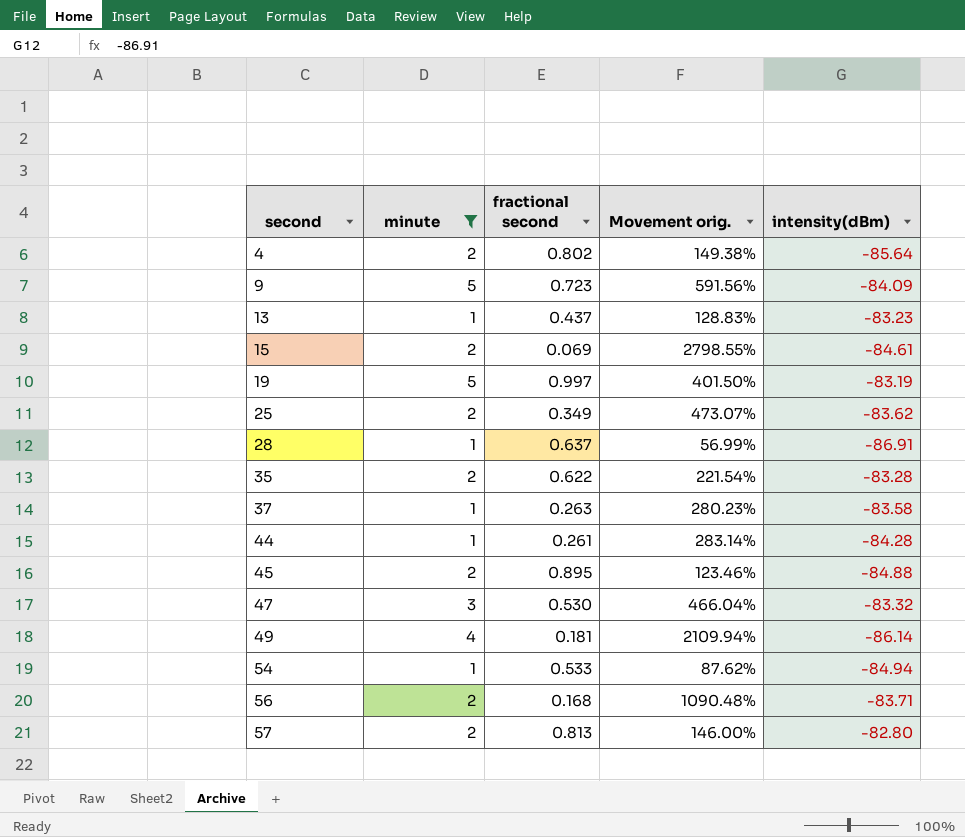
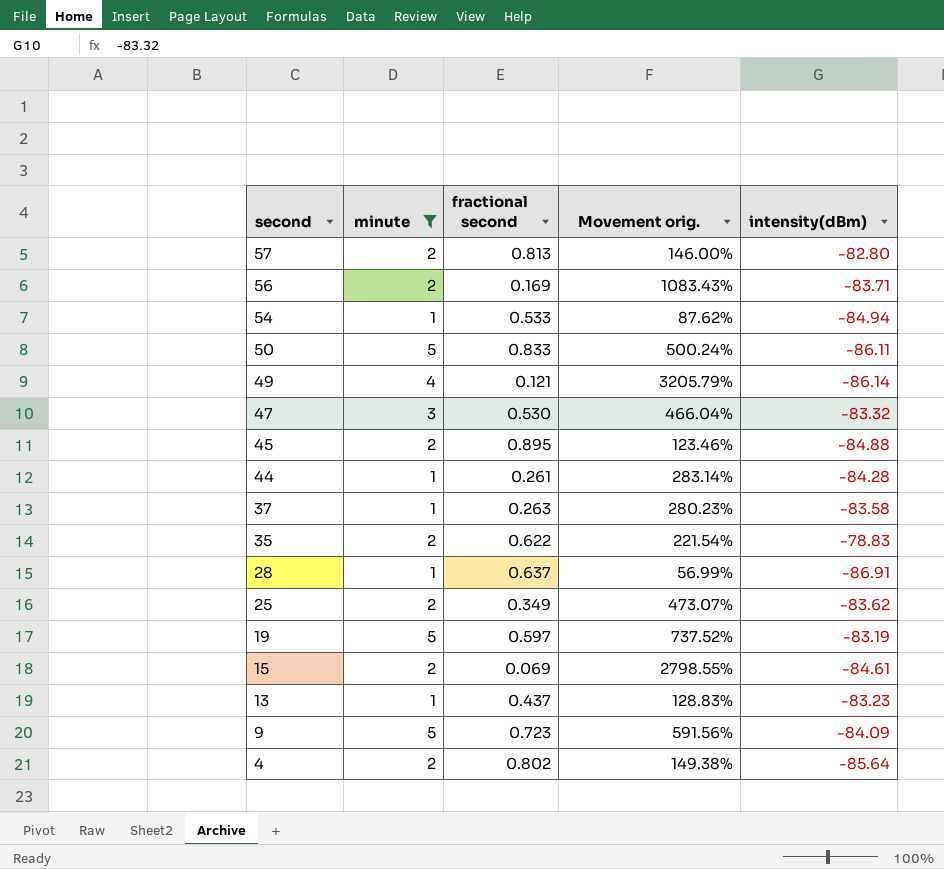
row order: second ascending -> second descending
56 | fractional second: 0.168 -> 0.169
56 | Movement orig.: 1090.48% -> 1083.43%
row 50: none -> 5 | 0.833 | 500.24% | -86.11
49 | fractional second: 0.181 -> 0.121
49 | Movement orig.: 2109.94% -> 3205.79%
35 | intensity(dBm): -83.28 -> -78.83
19 | fractional second: 0.997 -> 0.597
19 | Movement orig.: 401.50% -> 737.52%

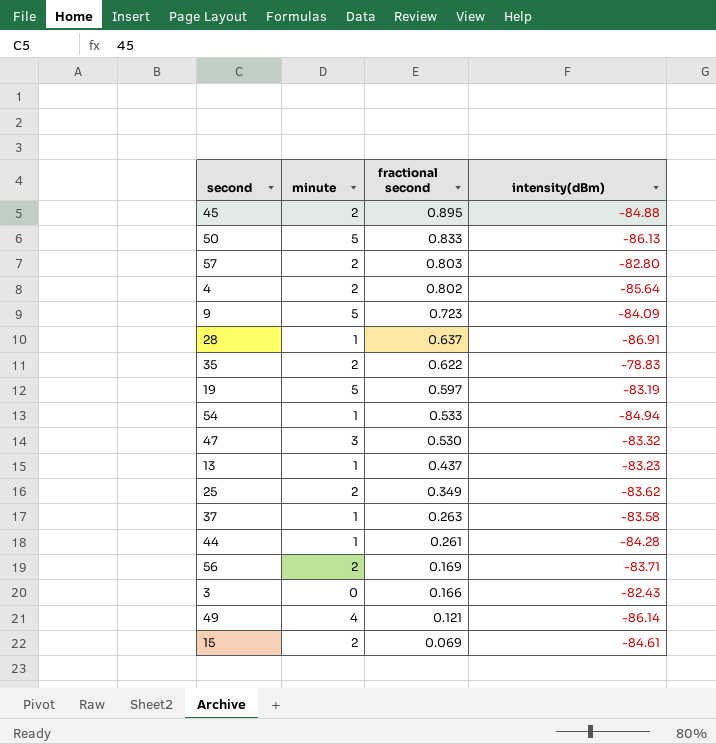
filter: minute != 0 -> none
row order: second descending -> fractional second descending
column Movement orig. | formula: ([minute] - [fractional second]) / [fractional second] -> none
50 | intensity(dBm): -86.11 -> -86.13
57 | fractional second: 0.813 -> 0.803

